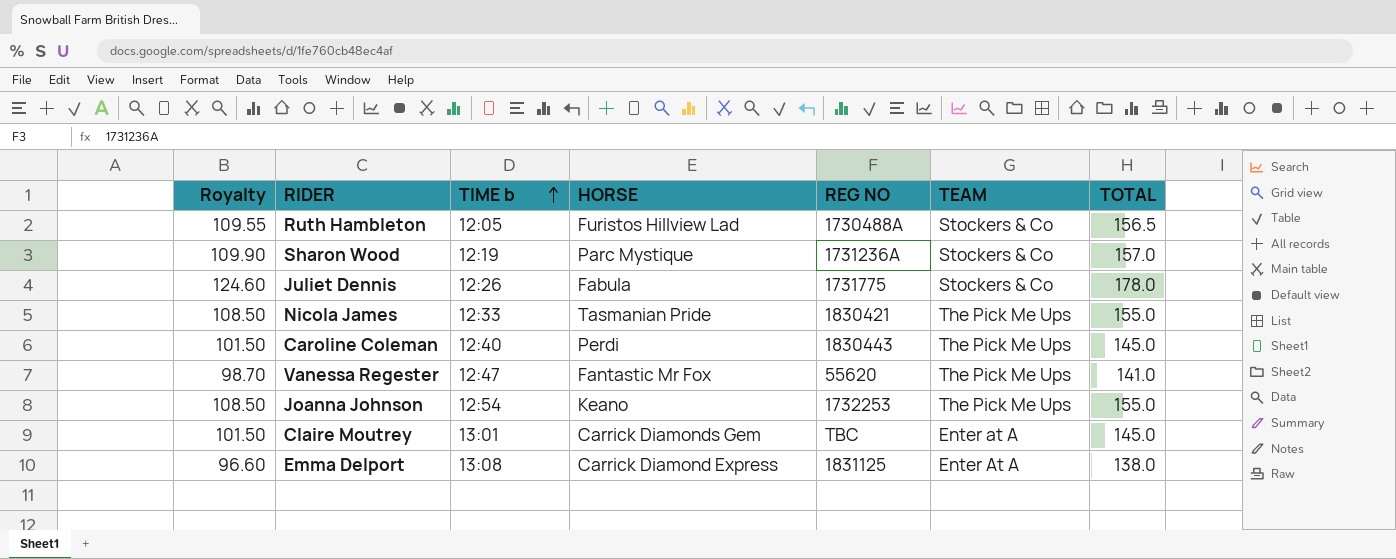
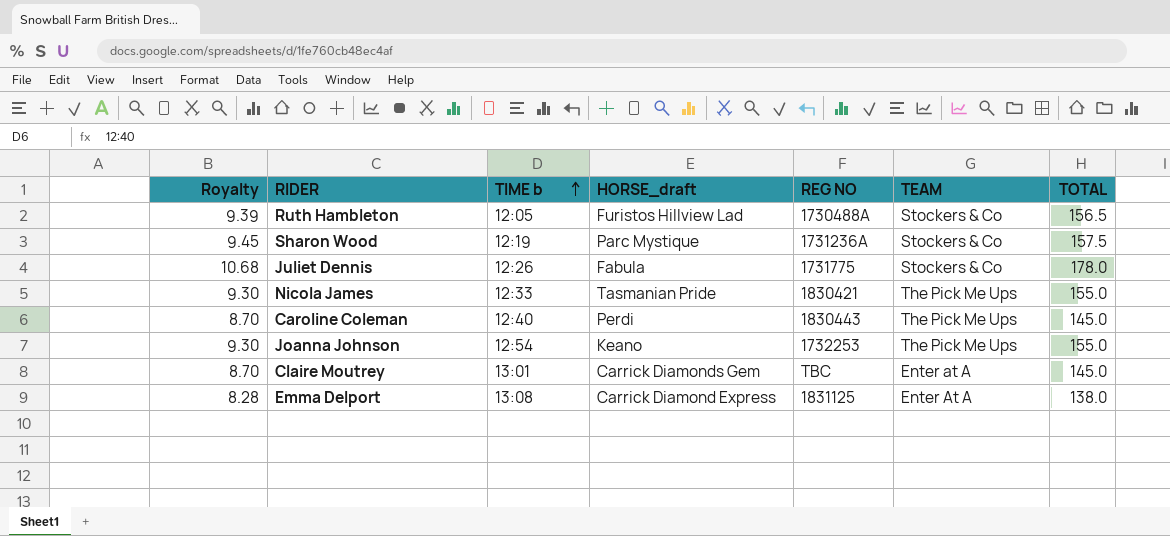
column Royalty | formula: [TOTAL] * 0.7 -> [TOTAL] * 0.06
column name: HORSE -> HORSE_draft
row Vanessa Regester: 98.70 | 12:47 | Fantastic Mr Fox | 55620 | The Pick Me Ups | 141.0 -> none
Sharon Wood | TOTAL: 157.0 -> 157.5

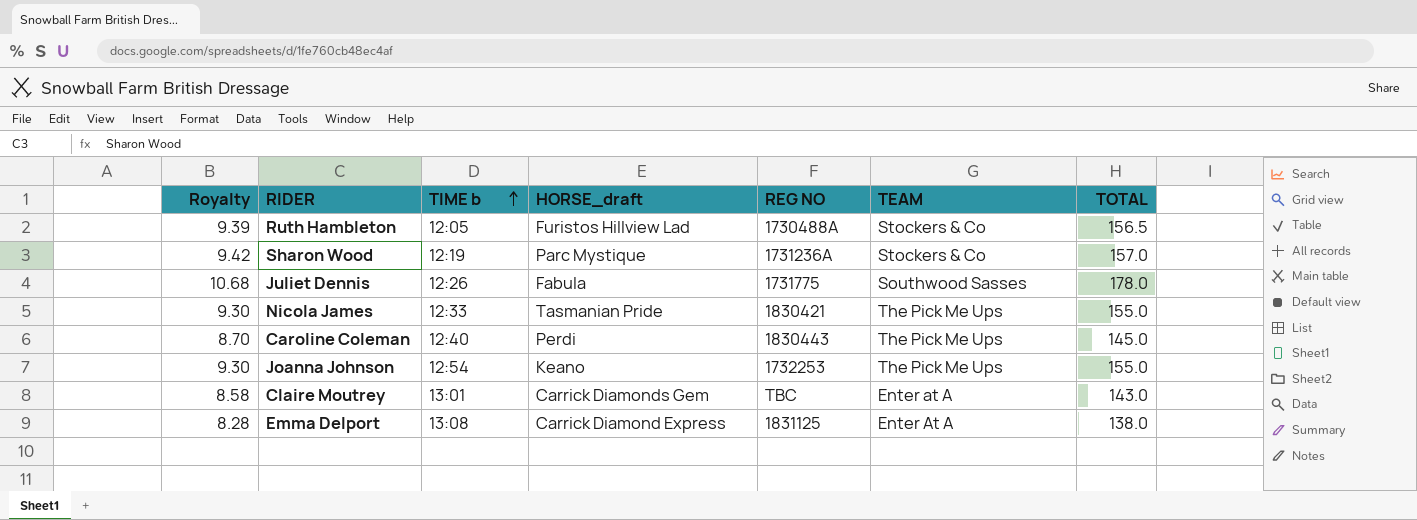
Sharon Wood | Royalty: 9.45 -> 9.42
Sharon Wood | TOTAL: 157.5 -> 157.0
Juliet Dennis | TEAM: Stockers & Co -> Southwood Sasses
Claire Moutrey | Royalty: 8.70 -> 8.58
Claire Moutrey | TOTAL: 145.0 -> 143.0

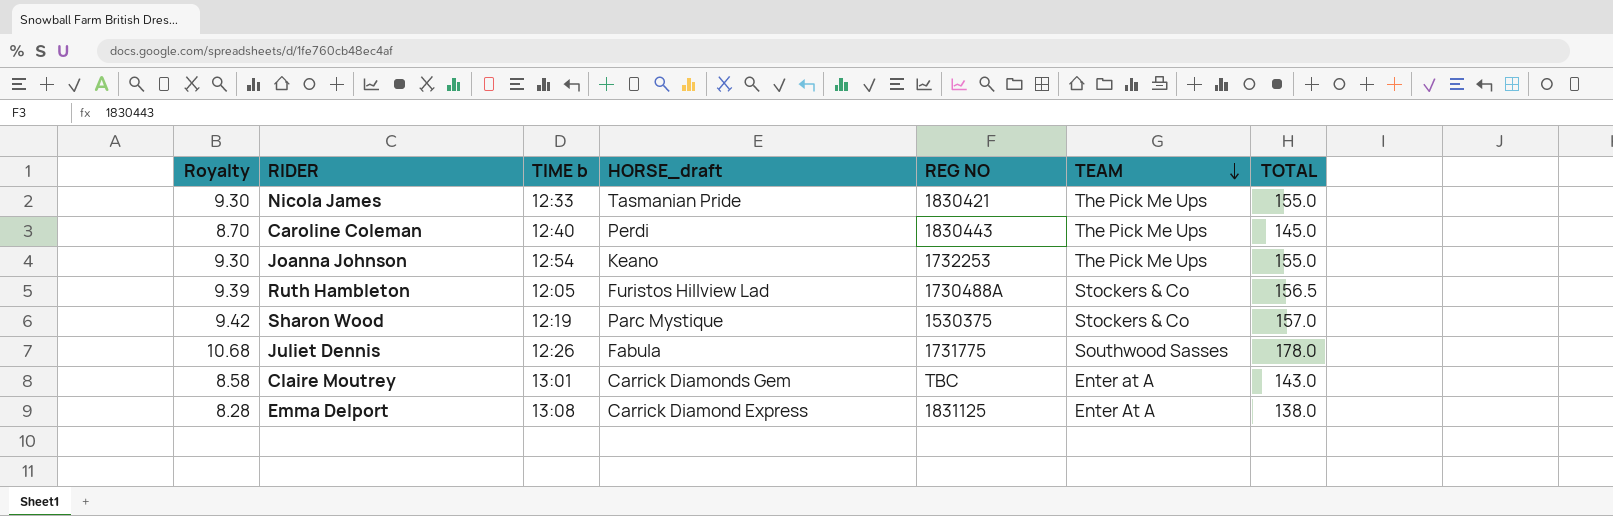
row order: TIME b ascending -> TEAM descending
Sharon Wood | REG NO: 1731236A -> 1530375

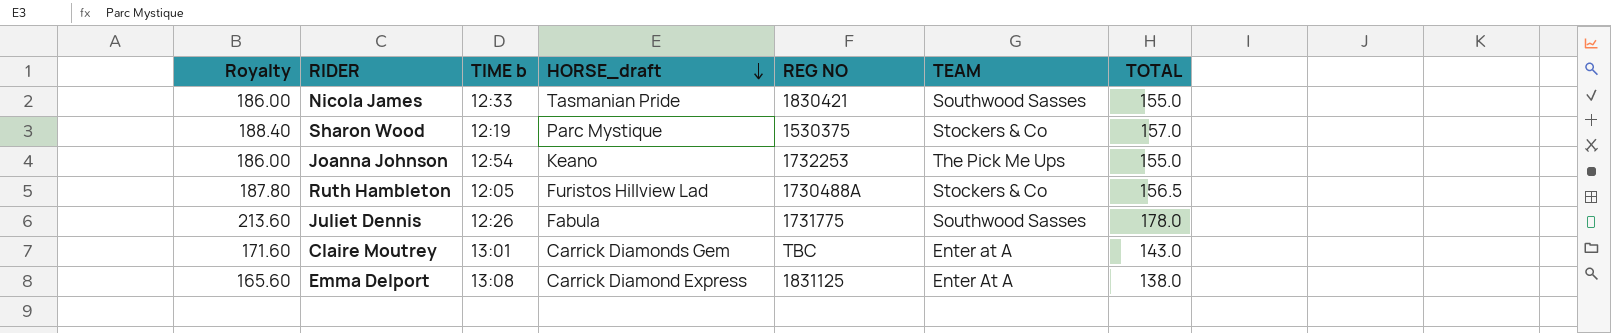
row order: TEAM descending -> HORSE_draft descending
column Royalty | formula: [TOTAL] * 0.06 -> [TOTAL] * 1.2
row Caroline Coleman: 8.70 | 12:40 | Perdi | 1830443 | The Pick Me Ups | 145.0 -> none
Nicola James | TEAM: The Pick Me Ups -> Southwood Sasses

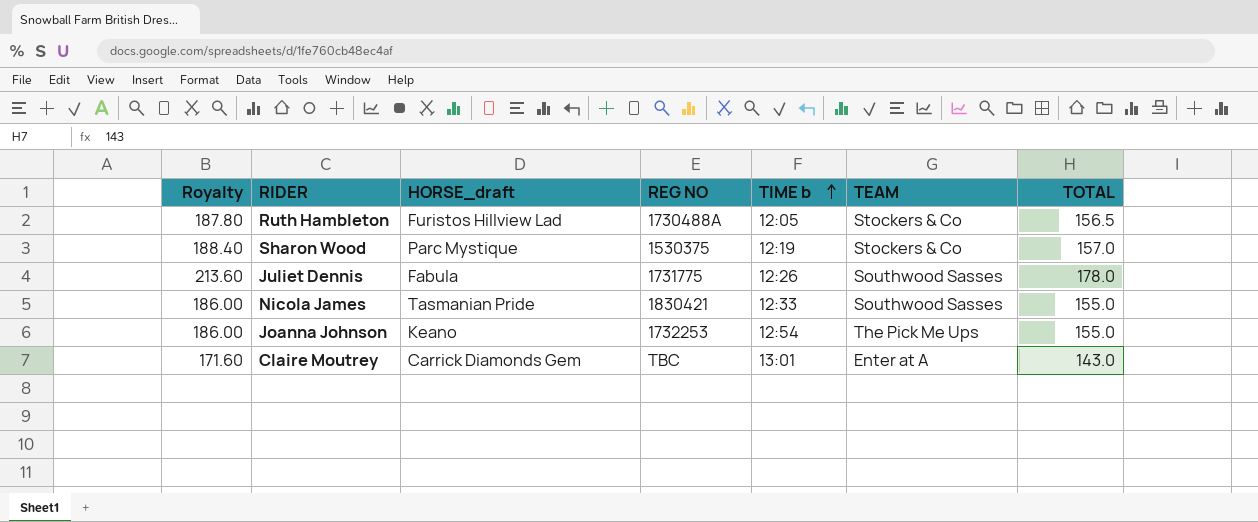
row order: HORSE_draft descending -> TIME b ascending
column TIME b | position: 3 -> 5
row Emma Delport: 165.60 | 13:08 | Carrick Diamond Express | 1831125 | Enter At A | 138.0 -> none

